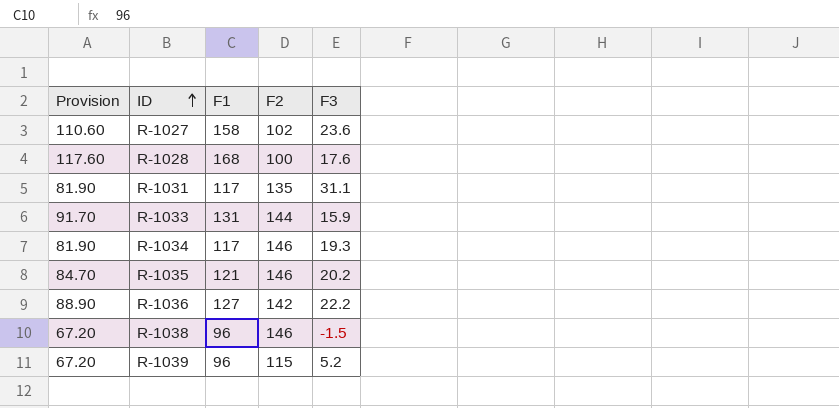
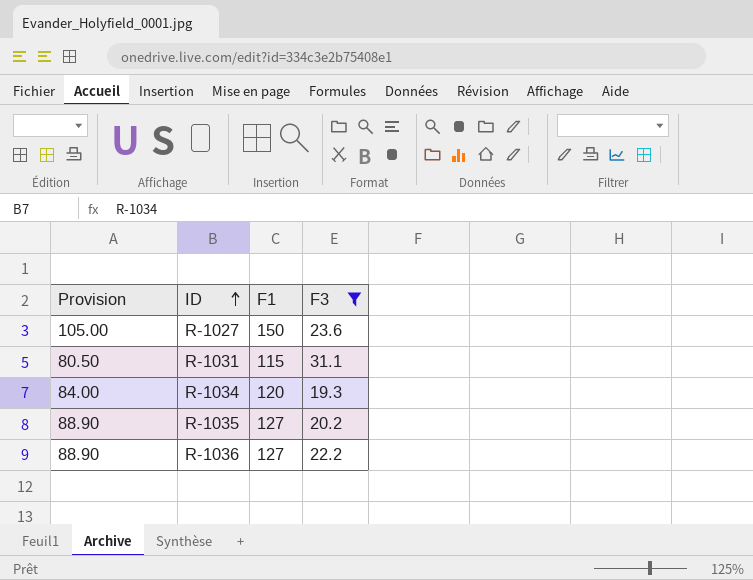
filter: none -> F3 >= 19.3
column F2 | position: 4 -> none
R-1027 | Provision: 110.60 -> 105.00
R-1027 | F1: 158 -> 150
R-1031 | Provision: 81.90 -> 80.50
R-1031 | F1: 117 -> 115
R-1034 | Provision: 81.90 -> 84.00
R-1034 | F1: 117 -> 120
R-1035 | Provision: 84.70 -> 88.90
R-1035 | F1: 121 -> 127

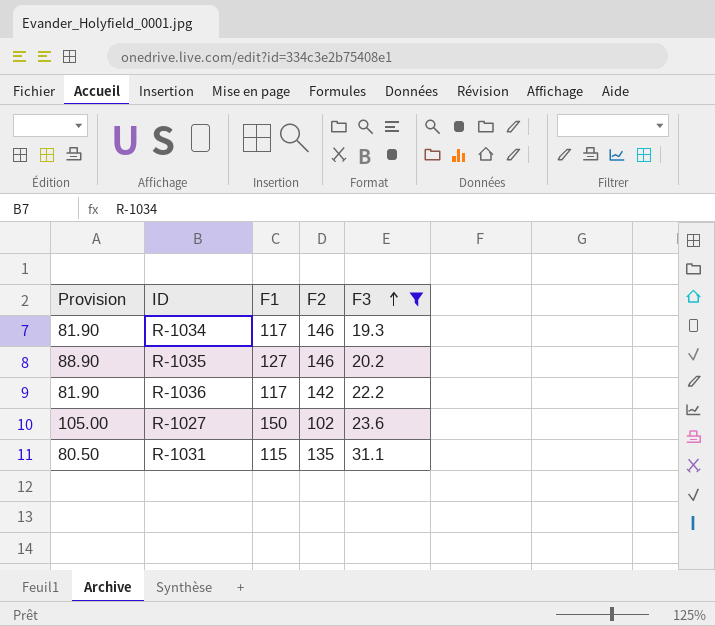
row order: ID ascending -> F3 ascending
column F2 | position: none -> 4
R-1034 | Provision: 84.00 -> 81.90
R-1034 | F1: 120 -> 117
R-1036 | Provision: 88.90 -> 81.90
R-1036 | F1: 127 -> 117

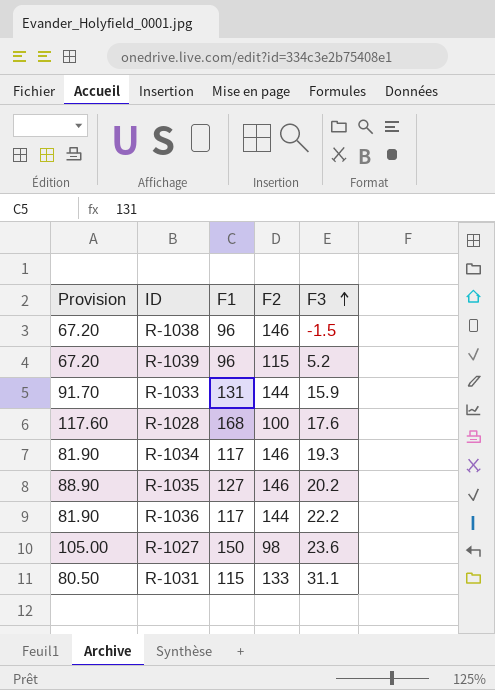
filter: F3 >= 19.3 -> none
R-1036 | F2: 142 -> 144
R-1027 | F2: 102 -> 98
R-1031 | F2: 135 -> 133

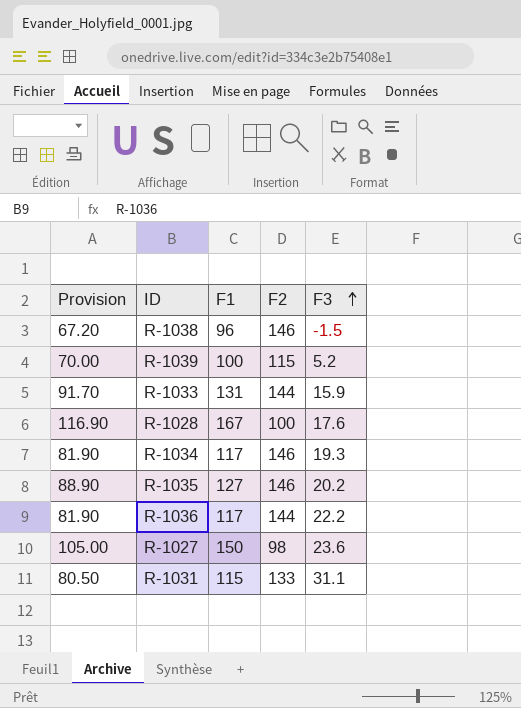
R-1039 | Provision: 67.20 -> 70.00
R-1039 | F1: 96 -> 100
R-1028 | Provision: 117.60 -> 116.90
R-1028 | F1: 168 -> 167

